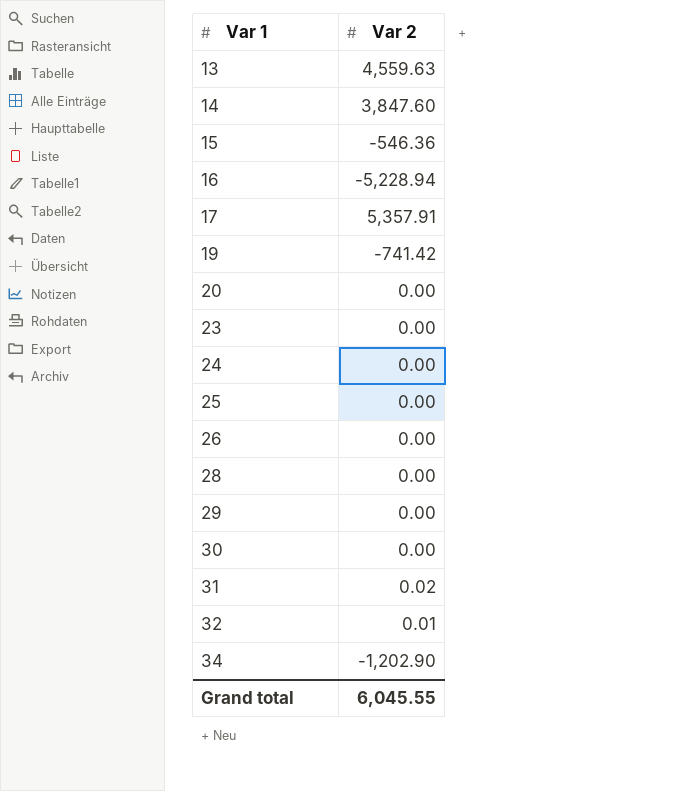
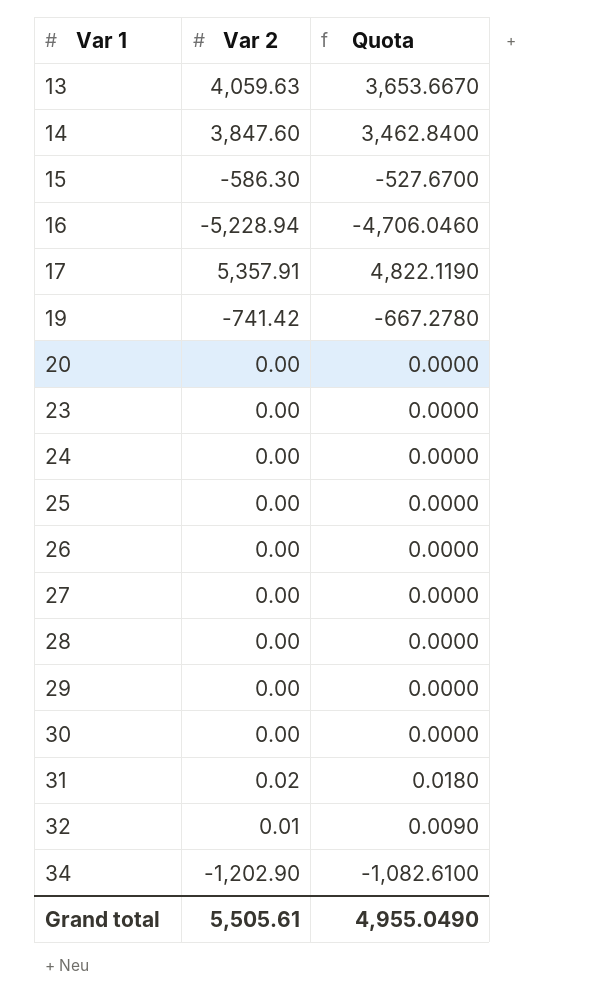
column Quota | formula: none -> [Var 2] * 0.9
13 | Var 2: 4,559.63 -> 4,059.63
15 | Var 2: -546.36 -> -586.30
row 27: none -> 0.00 | 0.0000
Grand total | Var 2: 6,045.55 -> 5,505.61

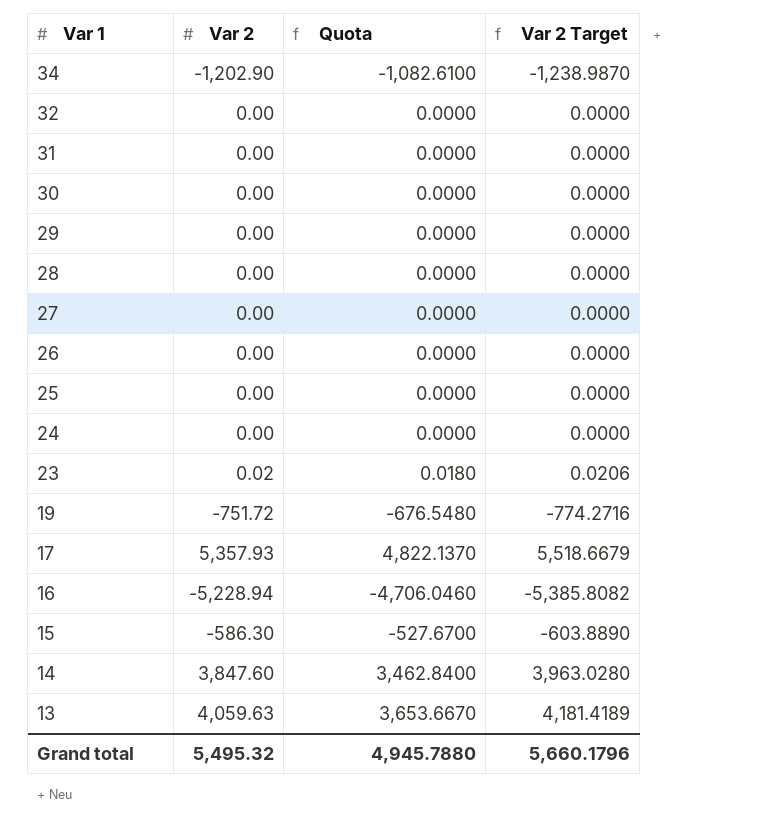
row order: Var 1 ascending -> Var 1 descending
column Var 2 Target | formula: none -> [Var 2] * 1.03
row 20: 0.00 | 0.0000 -> none
32 | Var 2: 0.01 -> 0.00
32 | Quota: 0.0090 -> 0.0000
31 | Var 2: 0.02 -> 0.00
31 | Quota: 0.0180 -> 0.0000
23 | Var 2: 0.00 -> 0.02
23 | Quota: 0.0000 -> 0.0180
19 | Var 2: -741.42 -> -751.72
19 | Quota: -667.2780 -> -676.5480
17 | Var 2: 5,357.91 -> 5,357.93
17 | Quota: 4,822.1190 -> 4,822.1370
Grand total | Var 2: 5,505.61 -> 5,495.32
Grand total | Quota: 4,955.0490 -> 4,945.7880

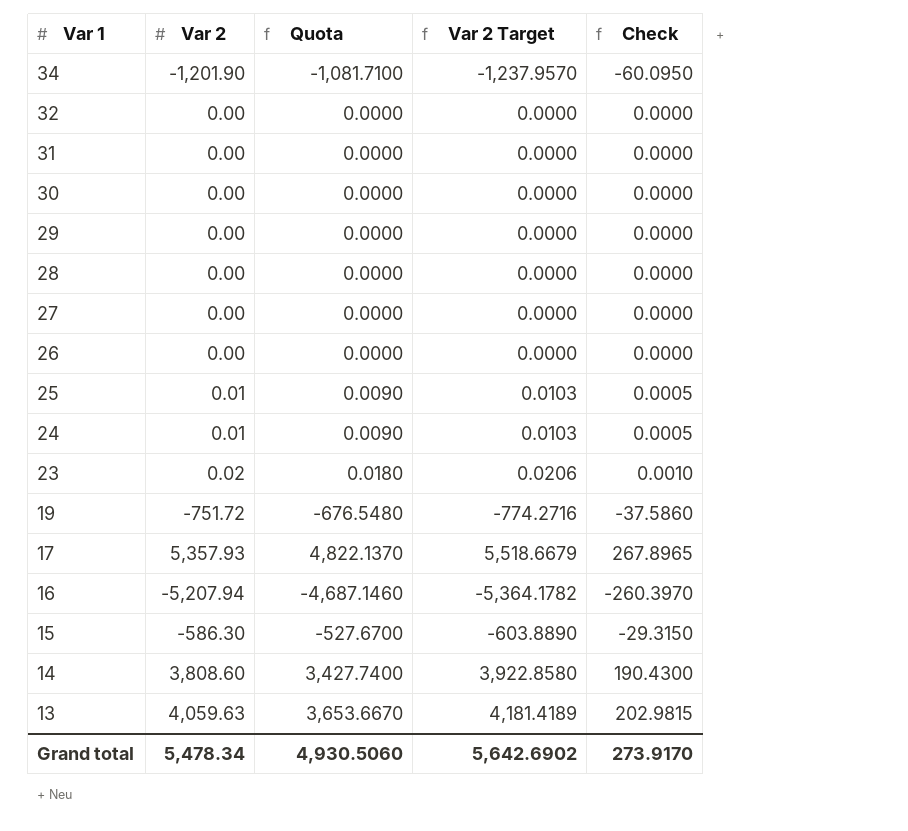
column Check | formula: none -> [Var 2] * 0.05
34 | Var 2: -1,202.90 -> -1,201.90
34 | Quota: -1,082.6100 -> -1,081.7100
34 | Var 2 Target: -1,238.9870 -> -1,237.9570
25 | Var 2: 0.00 -> 0.01
25 | Quota: 0.0000 -> 0.0090
25 | Var 2 Target: 0.0000 -> 0.0103
24 | Var 2: 0.00 -> 0.01
24 | Quota: 0.0000 -> 0.0090
24 | Var 2 Target: 0.0000 -> 0.0103
16 | Var 2: -5,228.94 -> -5,207.94
16 | Quota: -4,706.0460 -> -4,687.1460
16 | Var 2 Target: -5,385.8082 -> -5,364.1782
14 | Var 2: 3,847.60 -> 3,808.60
14 | Quota: 3,462.8400 -> 3,427.7400
14 | Var 2 Target: 3,963.0280 -> 3,922.8580
Grand total | Var 2: 5,495.32 -> 5,478.34
Grand total | Quota: 4,945.7880 -> 4,930.5060
Grand total | Var 2 Target: 5,660.1796 -> 5,642.6902

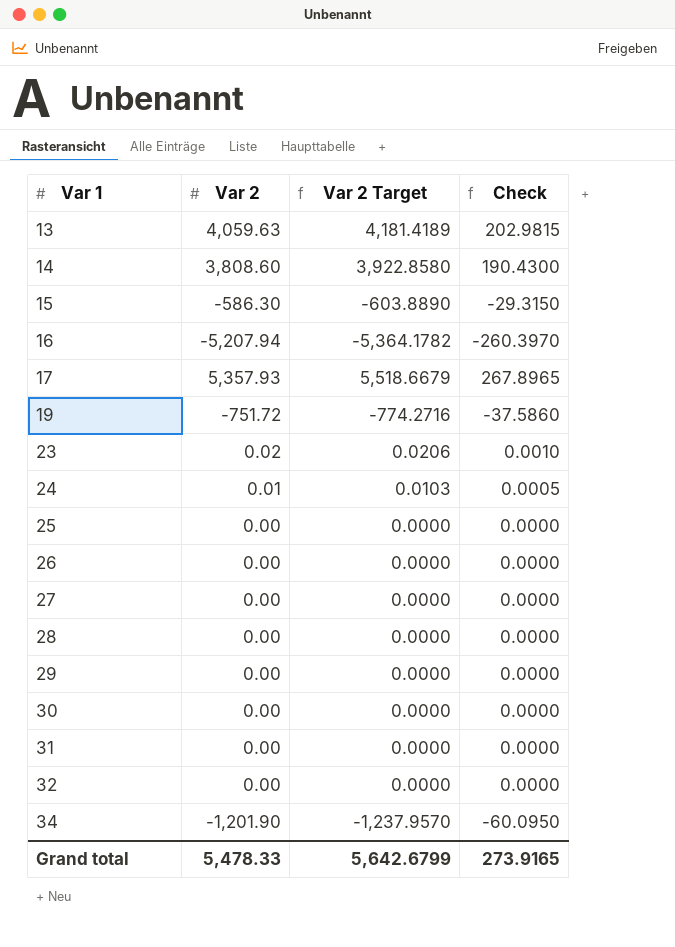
row order: Var 1 descending -> Var 1 ascending
column Quota | formula: [Var 2] * 0.9 -> none
25 | Var 2: 0.01 -> 0.00
25 | Var 2 Target: 0.0103 -> 0.0000
25 | Check: 0.0005 -> 0.0000
Grand total | Var 2: 5,478.34 -> 5,478.33
Grand total | Var 2 Target: 5,642.6902 -> 5,642.6799
Grand total | Check: 273.9170 -> 273.9165

